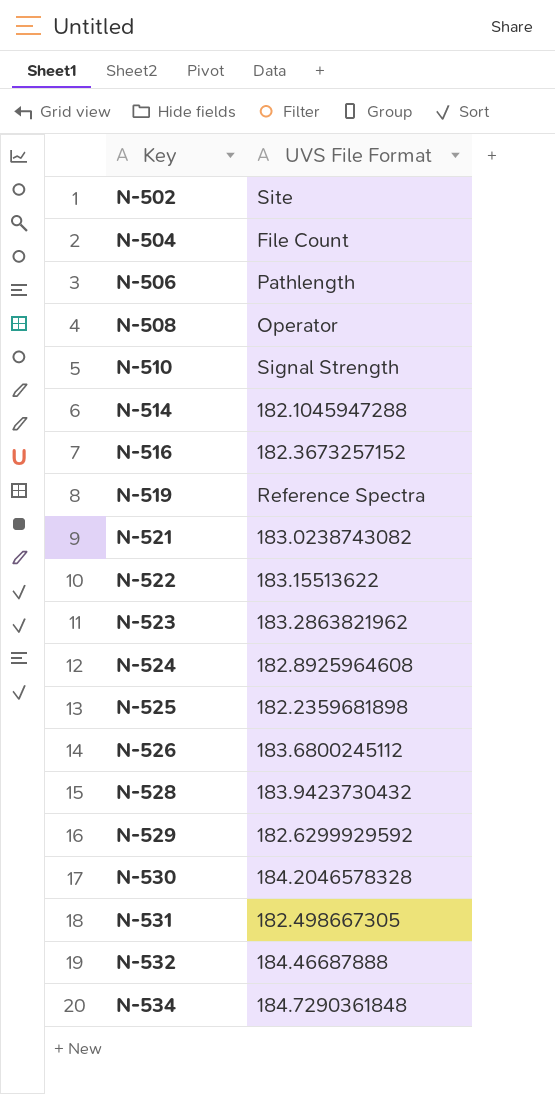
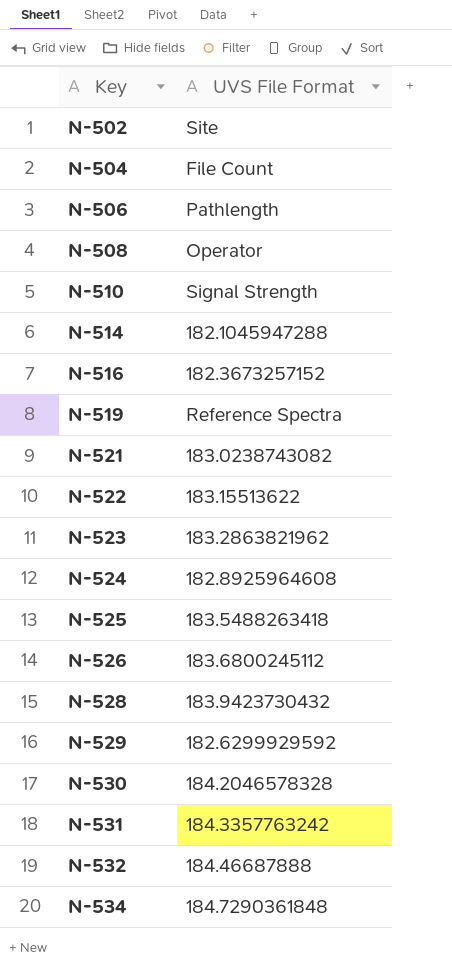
N-525 | UVS File Format: 182.2359681898 -> 183.5488263418
N-531 | UVS File Format: 182.498667305 -> 184.3357763242

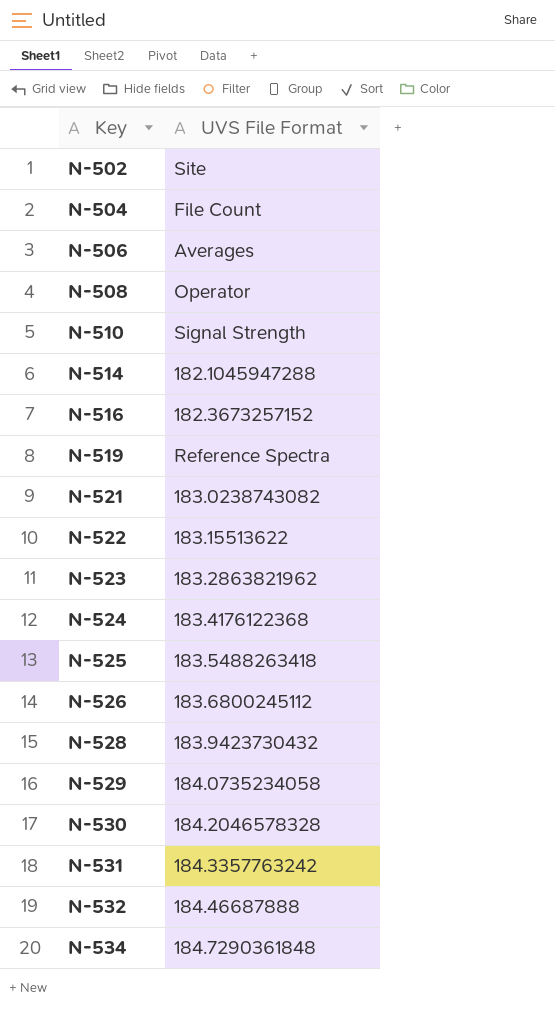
N-506 | UVS File Format: Pathlength -> Averages
N-524 | UVS File Format: 182.8925964608 -> 183.4176122368
N-529 | UVS File Format: 182.6299929592 -> 184.0735234058

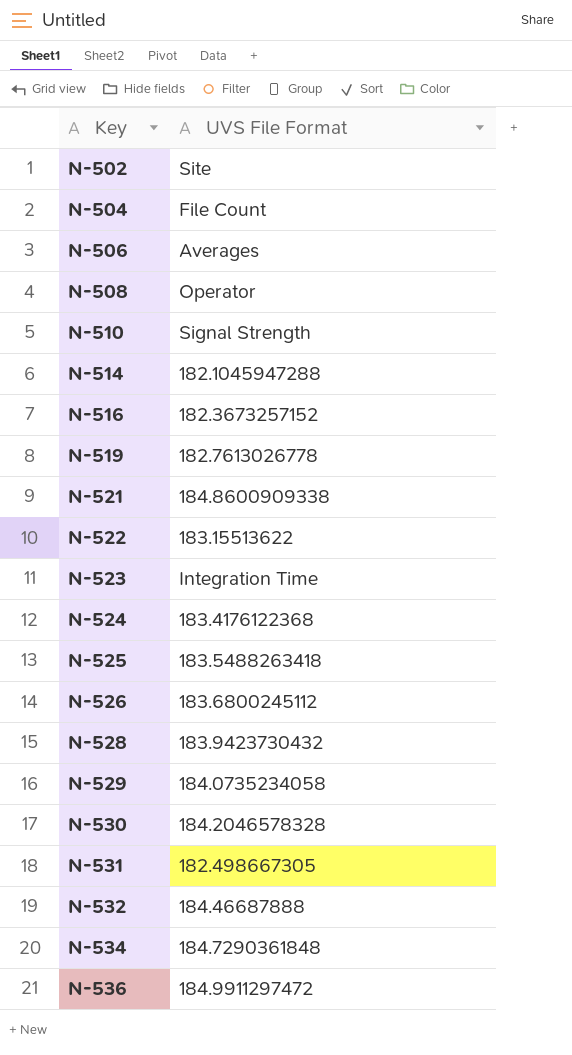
N-519 | UVS File Format: Reference Spectra -> 182.7613026778
N-521 | UVS File Format: 183.0238743082 -> 184.8600909338
N-523 | UVS File Format: 183.2863821962 -> Integration Time
N-531 | UVS File Format: 184.3357763242 -> 182.498667305
row N-536: none -> 184.9911297472

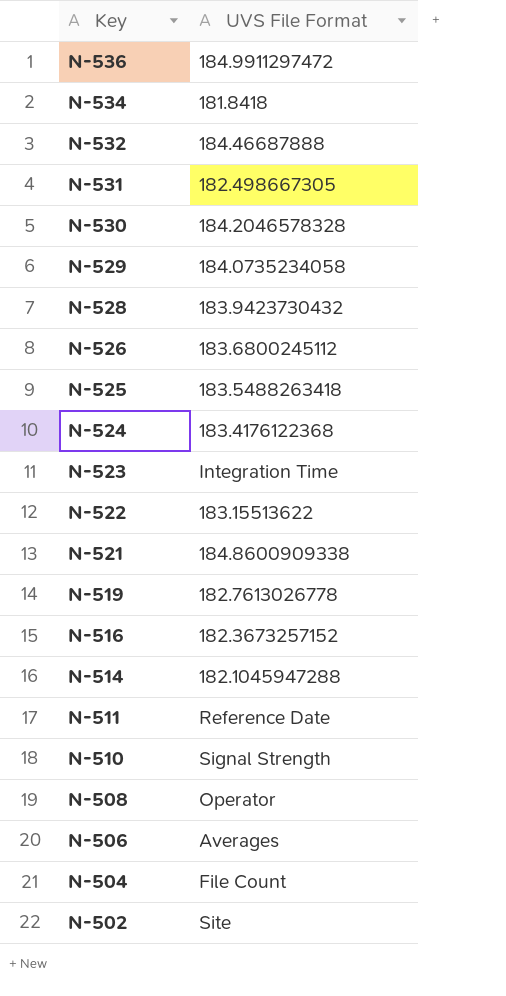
row order: Key ascending -> Key descending
N-534 | UVS File Format: 184.7290361848 -> 181.8418
row N-511: none -> Reference Date

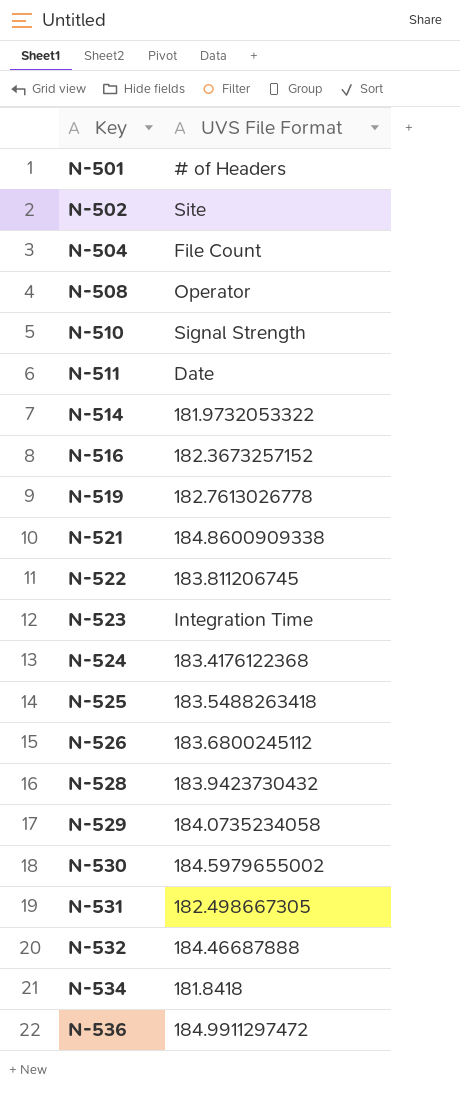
row order: Key descending -> Key ascending
row N-506: Averages -> none
row N-501: none -> # of Headers
N-511 | UVS File Format: Reference Date -> Date
N-514 | UVS File Format: 182.1045947288 -> 181.9732053322
N-522 | UVS File Format: 183.15513622 -> 183.811206745
N-530 | UVS File Format: 184.2046578328 -> 184.5979655002

